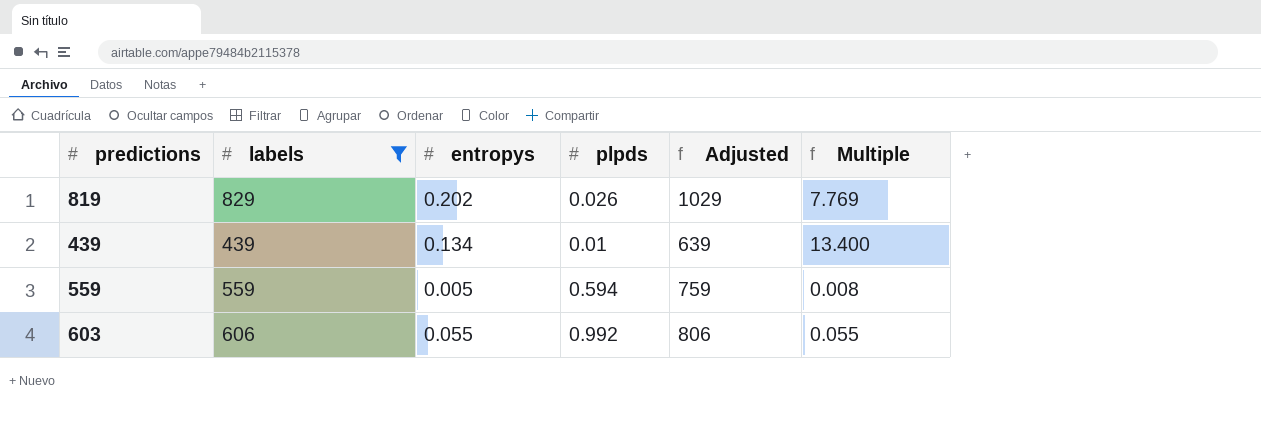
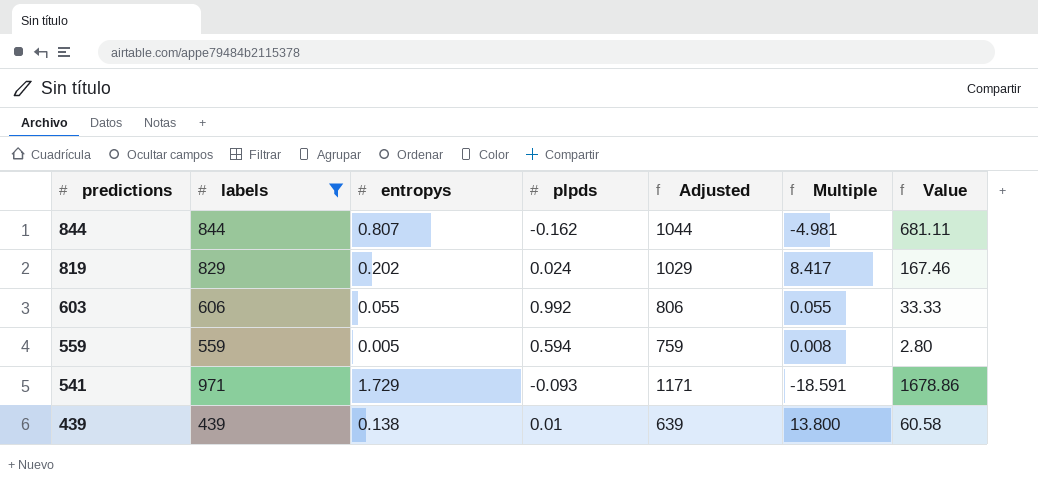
row order: none -> predictions descending
column Value | formula: none -> [labels] * [entropys]
row 844: none -> 844 | 0.807 | -0.162 | 1044 | -4.981 | 681.11
819 | plpds: 0.026 -> 0.024
819 | Multiple: 7.769 -> 8.417
row 541: none -> 971 | 1.729 | -0.093 | 1171 | -18.591 | 1678.86
439 | entropys: 0.134 -> 0.138
439 | Multiple: 13.400 -> 13.800

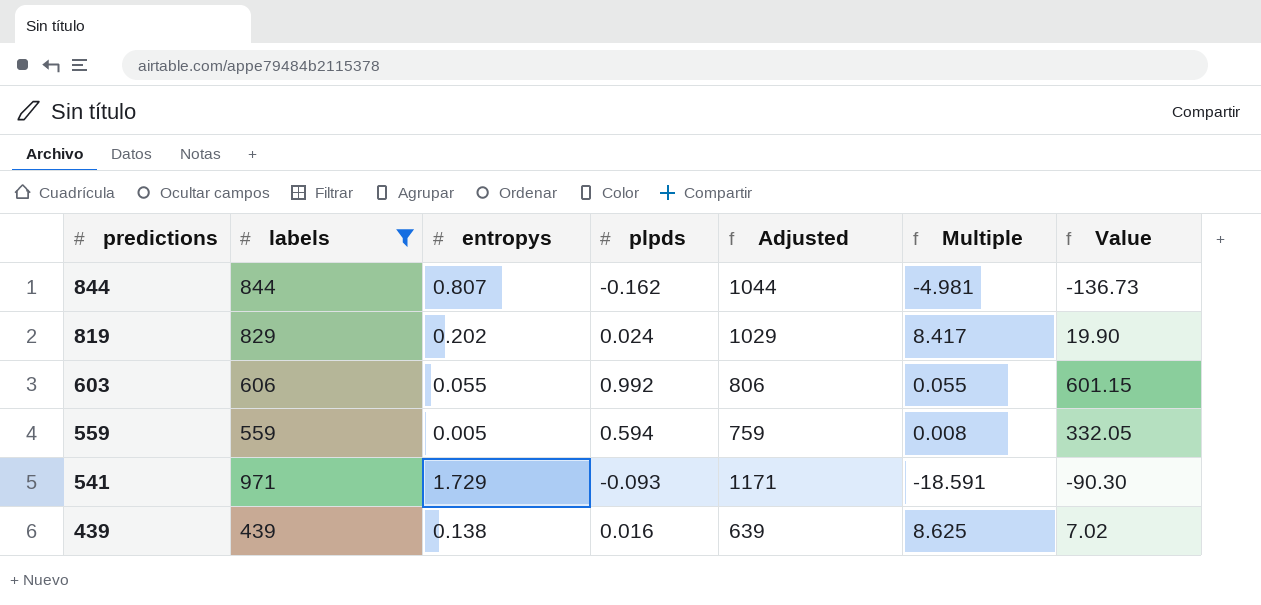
column Value | formula: [labels] * [entropys] -> [labels] * [plpds]
439 | plpds: 0.01 -> 0.016
439 | Multiple: 13.800 -> 8.625

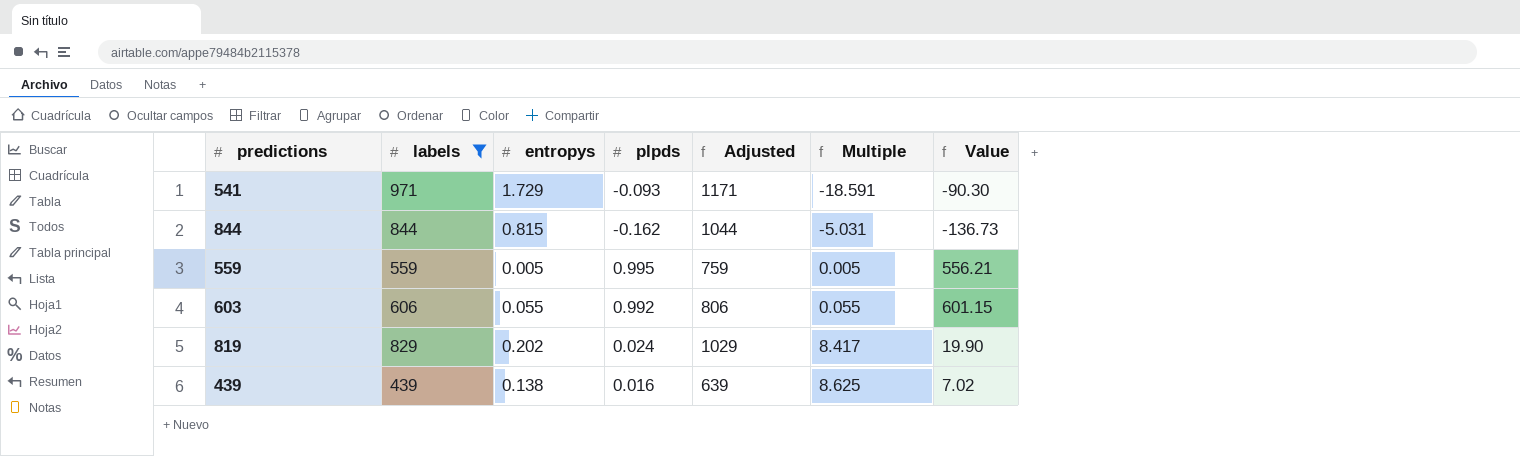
row order: predictions descending -> Multiple ascending
844 | entropys: 0.807 -> 0.815
844 | Multiple: -4.981 -> -5.031
559 | plpds: 0.594 -> 0.995
559 | Multiple: 0.008 -> 0.005
559 | Value: 332.05 -> 556.21

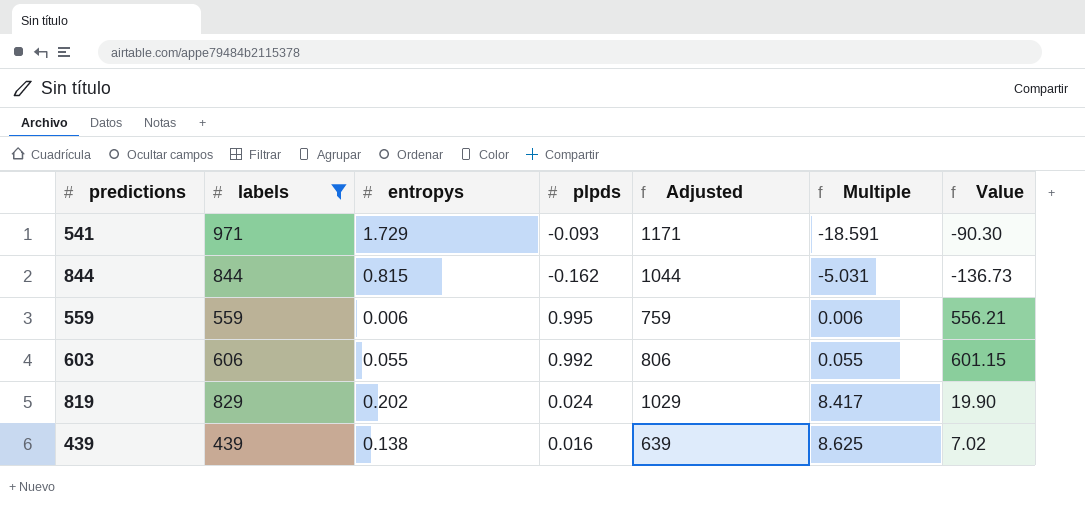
559 | entropys: 0.005 -> 0.006
559 | Multiple: 0.005 -> 0.006

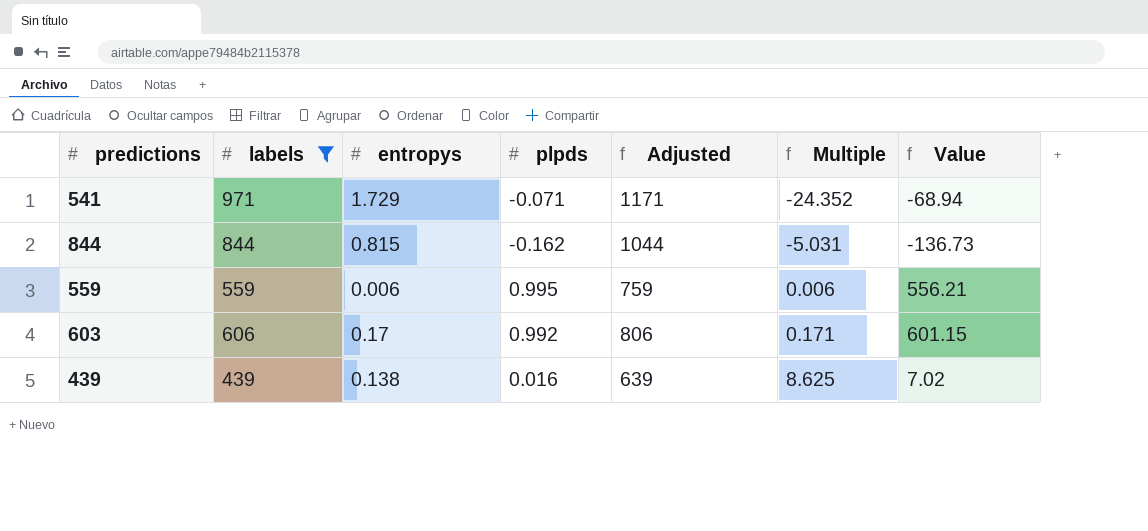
row 819: 829 | 0.202 | 0.024 | 1029 | 8.417 | 19.90 -> none
541 | plpds: -0.093 -> -0.071
541 | Multiple: -18.591 -> -24.352
541 | Value: -90.30 -> -68.94
603 | entropys: 0.055 -> 0.17
603 | Multiple: 0.055 -> 0.171

